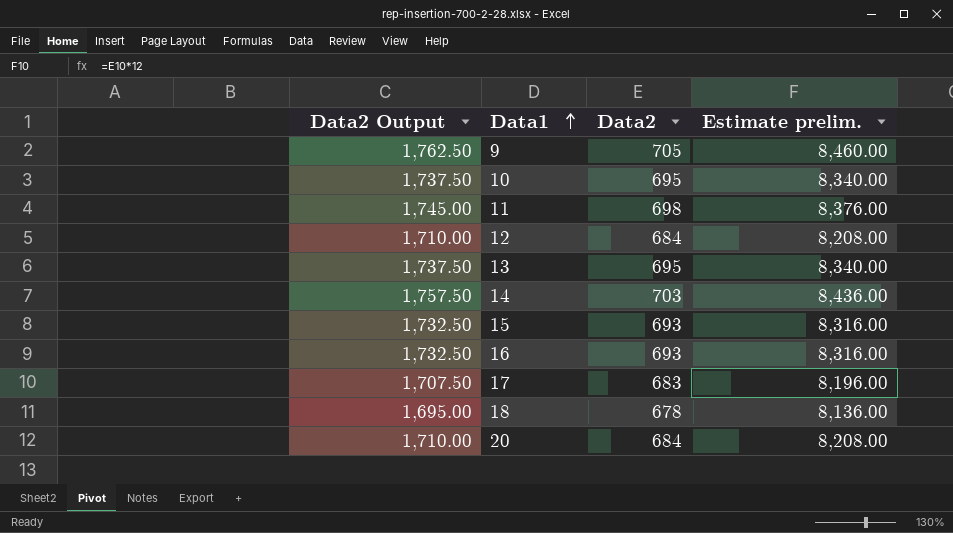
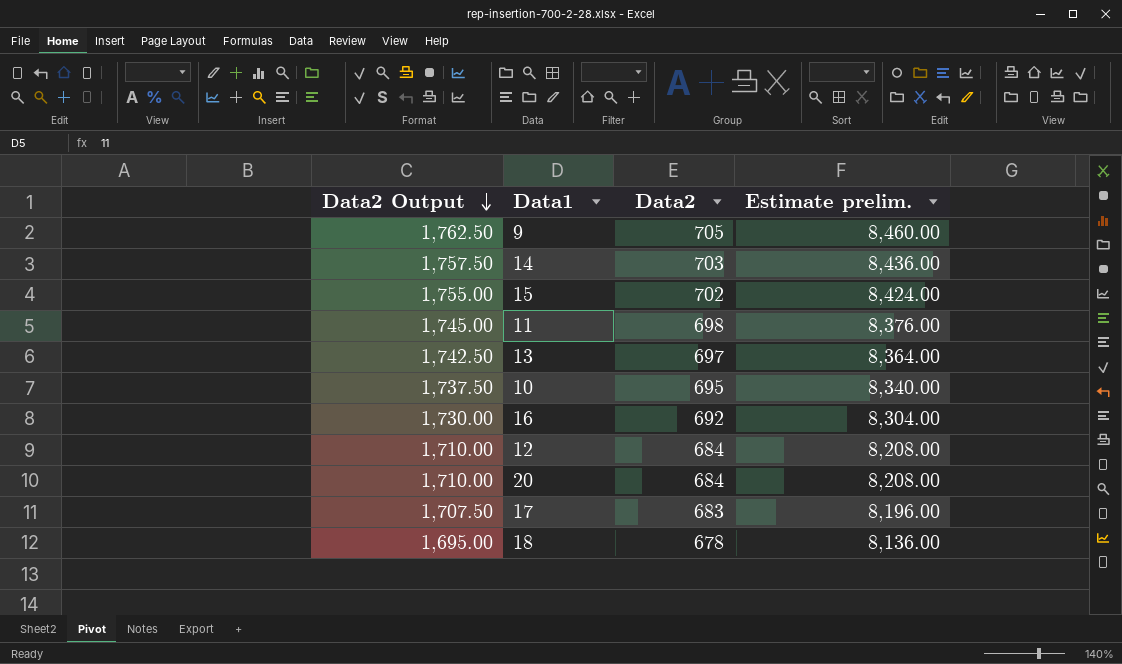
row order: Data1 ascending -> Data2 Output descending
15 | Data2 Output: 1,732.50 -> 1,755.00
15 | Data2: 693 -> 702
15 | Estimate prelim.: 8,316.00 -> 8,424.00
13 | Data2 Output: 1,737.50 -> 1,742.50
13 | Data2: 695 -> 697
13 | Estimate prelim.: 8,340.00 -> 8,364.00
16 | Data2 Output: 1,732.50 -> 1,730.00
16 | Data2: 693 -> 692
16 | Estimate prelim.: 8,316.00 -> 8,304.00

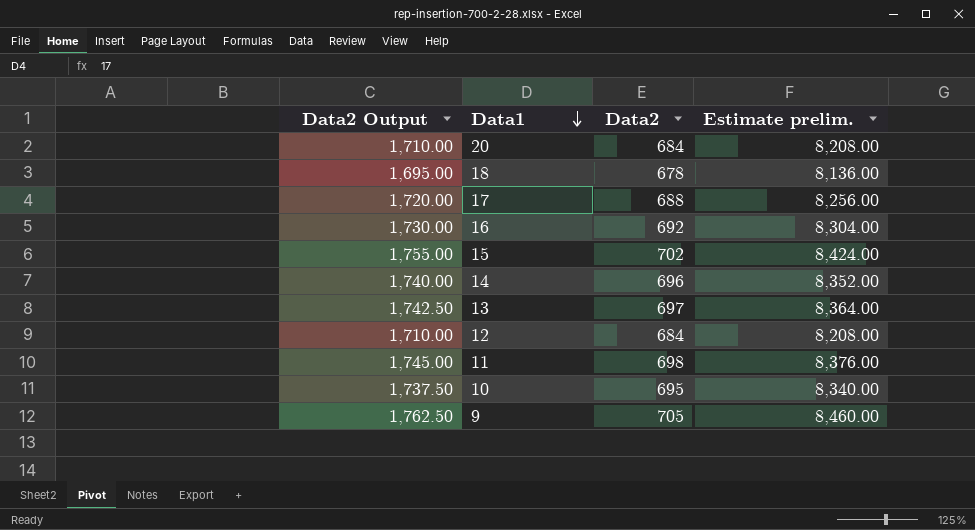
row order: Data2 Output descending -> Data1 descending
17 | Data2 Output: 1,707.50 -> 1,720.00
17 | Data2: 683 -> 688
17 | Estimate prelim.: 8,196.00 -> 8,256.00
14 | Data2 Output: 1,757.50 -> 1,740.00
14 | Data2: 703 -> 696
14 | Estimate prelim.: 8,436.00 -> 8,352.00

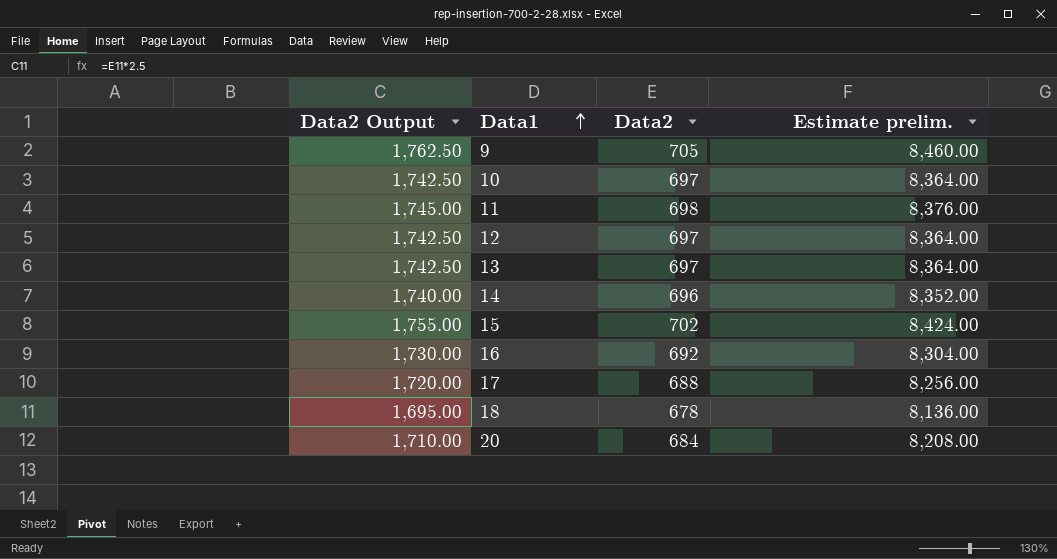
row order: Data1 descending -> Data1 ascending
10 | Data2 Output: 1,737.50 -> 1,742.50
10 | Data2: 695 -> 697
10 | Estimate prelim.: 8,340.00 -> 8,364.00
12 | Data2 Output: 1,710.00 -> 1,742.50
12 | Data2: 684 -> 697
12 | Estimate prelim.: 8,208.00 -> 8,364.00

